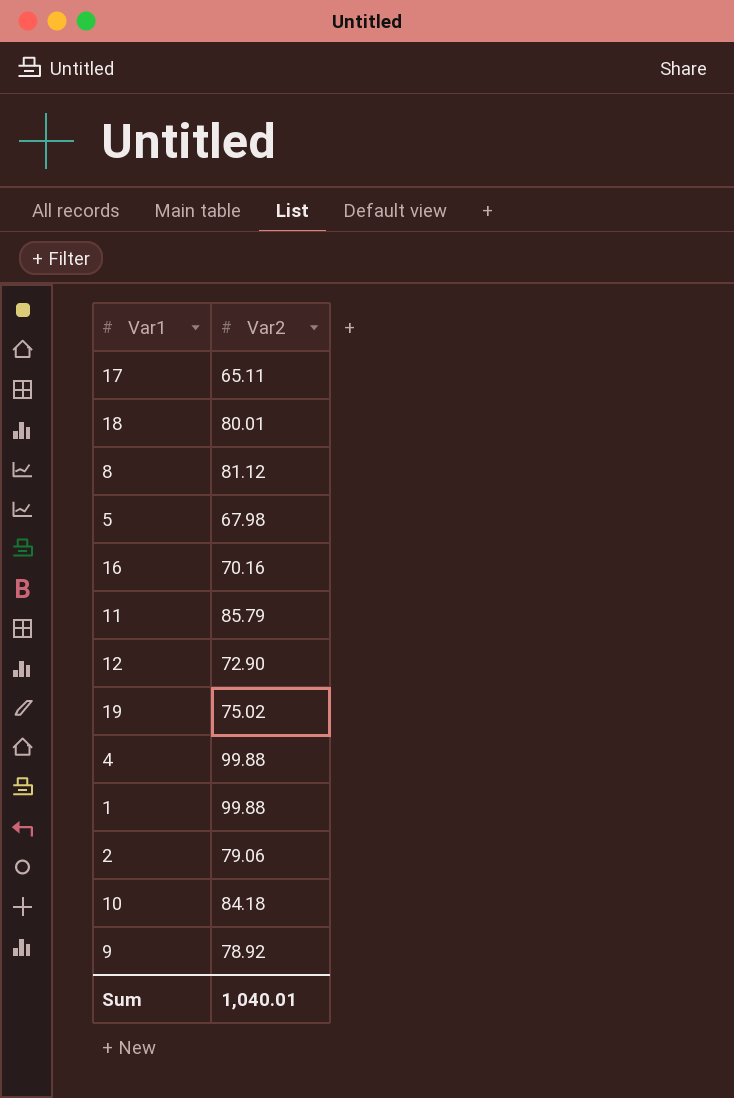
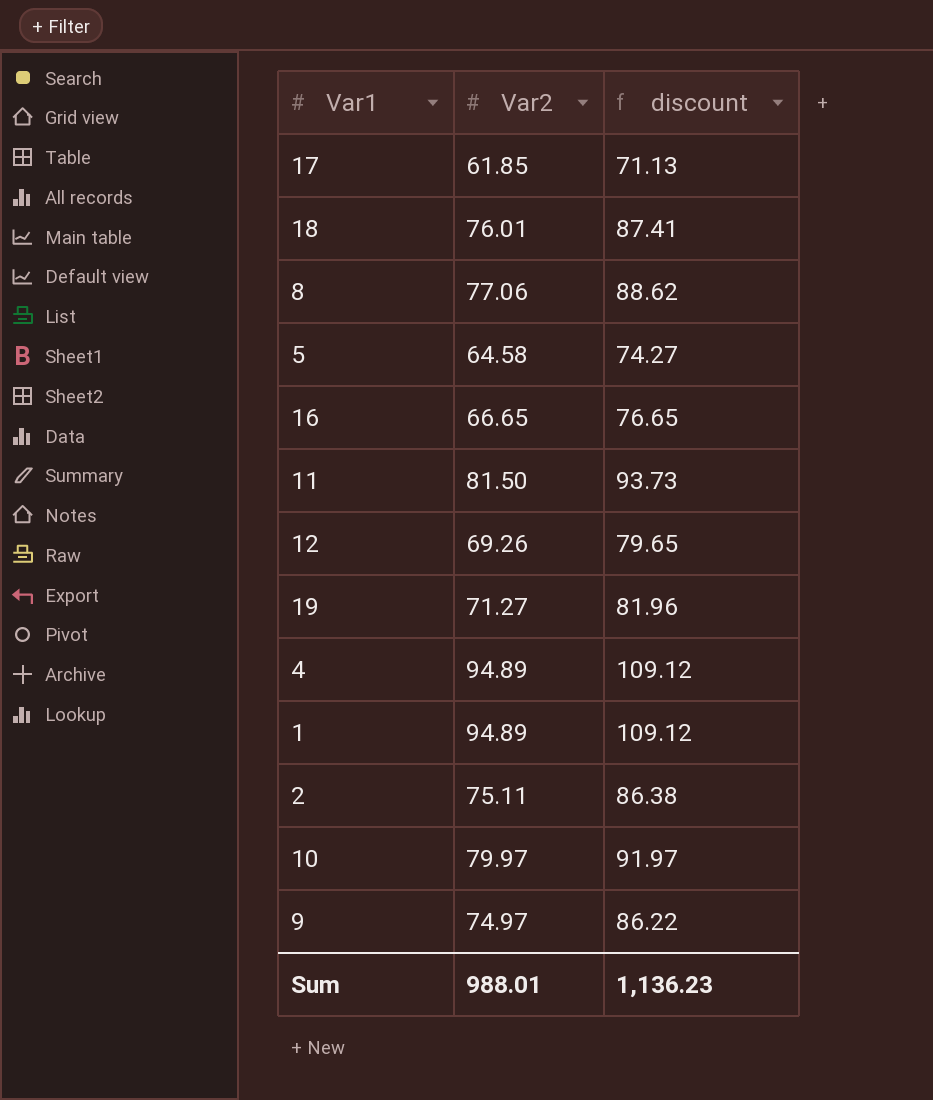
column discount | formula: none -> [Var2] * 1.15
17 | Var2: 65.11 -> 61.85
18 | Var2: 80.01 -> 76.01
8 | Var2: 81.12 -> 77.06
5 | Var2: 67.98 -> 64.58
16 | Var2: 70.16 -> 66.65
11 | Var2: 85.79 -> 81.50
12 | Var2: 72.90 -> 69.26
19 | Var2: 75.02 -> 71.27
4 | Var2: 99.88 -> 94.89
1 | Var2: 99.88 -> 94.89
2 | Var2: 79.06 -> 75.11
10 | Var2: 84.18 -> 79.97
9 | Var2: 78.92 -> 74.97
Sum | Var2: 1,040.01 -> 988.01

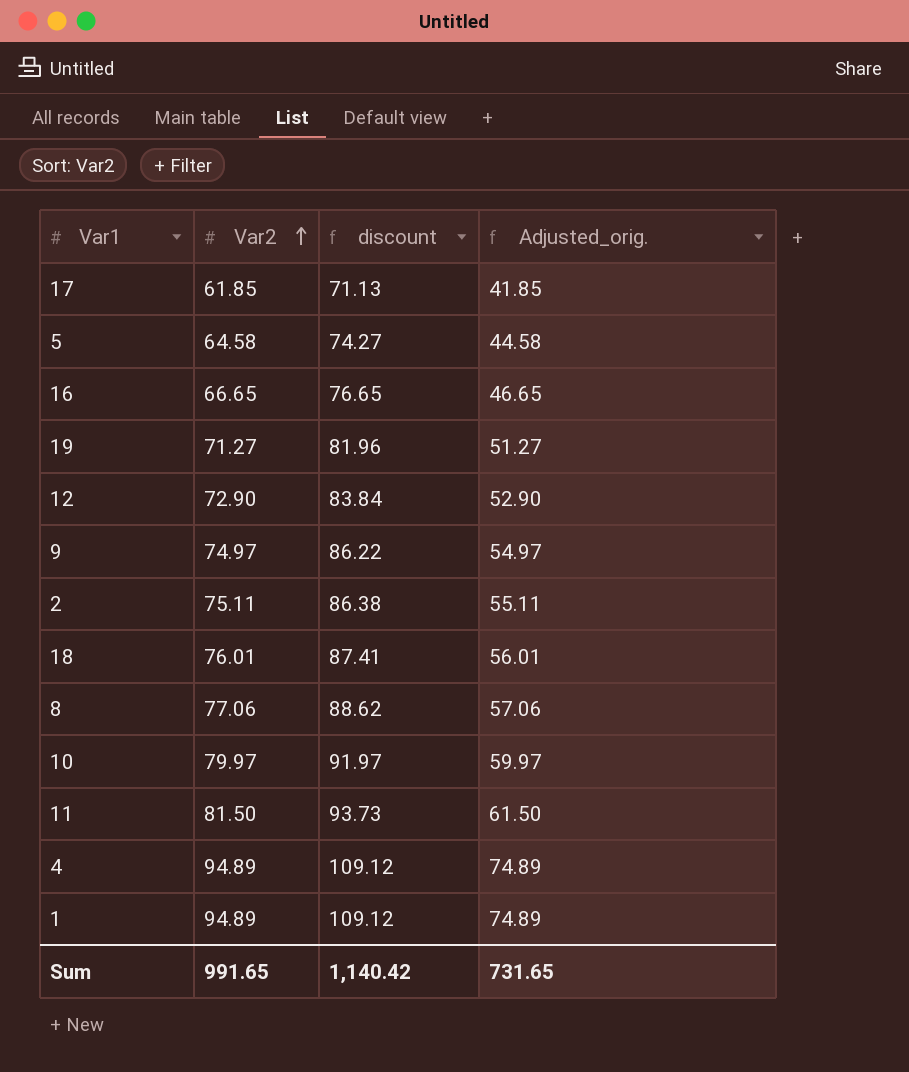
row order: none -> Var2 ascending
column Adjusted_orig. | formula: none -> [Var2] - 20
12 | Var2: 69.26 -> 72.90
12 | discount: 79.65 -> 83.84
Sum | Var2: 988.01 -> 991.65
Sum | discount: 1,136.23 -> 1,140.42

